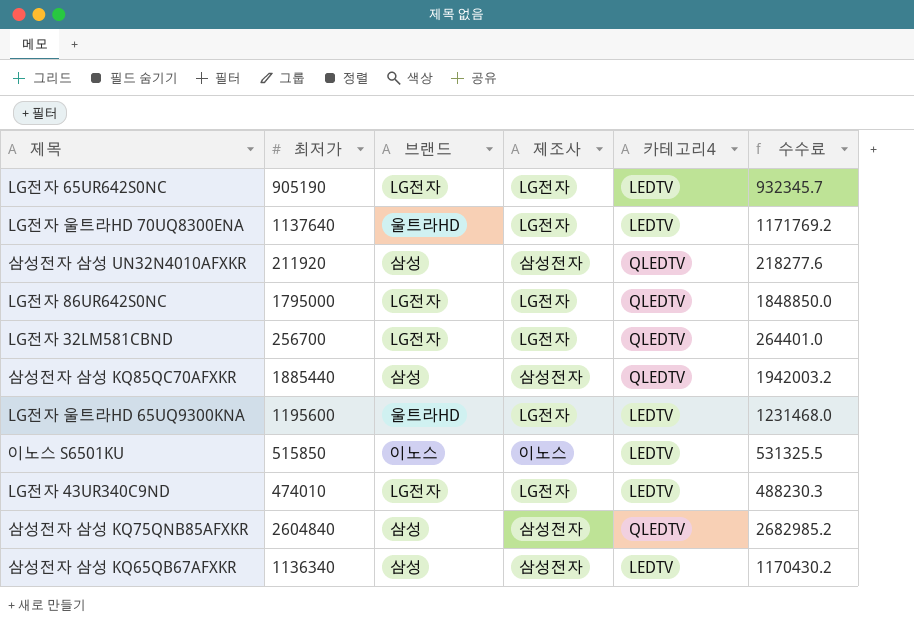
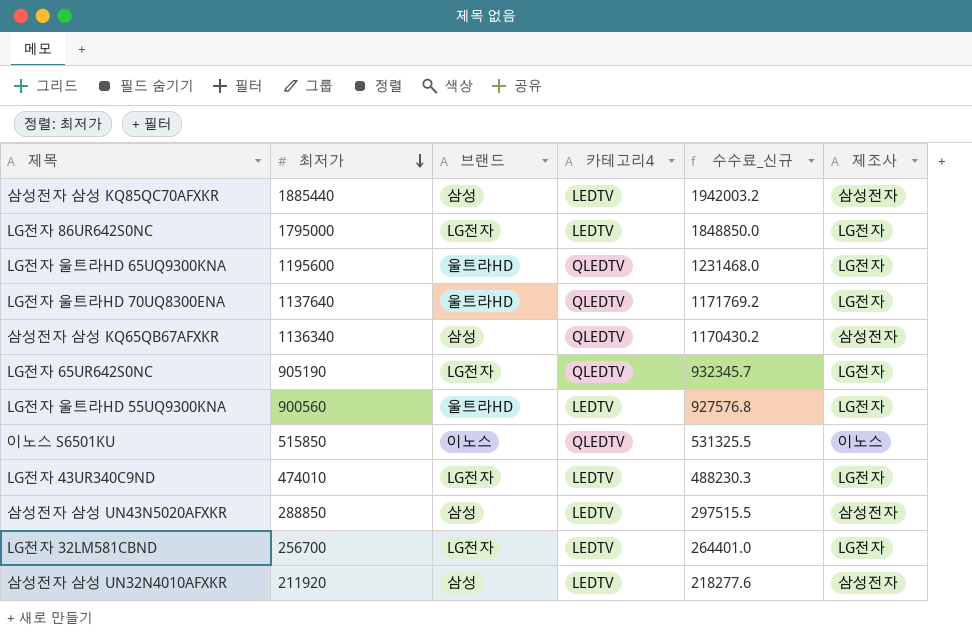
row order: none -> 최저가 descending
column name: 수수료 -> 수수료_신규
column 제조사 | position: 4 -> 6
row 삼성전자 삼성 KQ75QNB85AFXKR: 2604840 | 삼성 | 삼성전자 | QLEDTV | 2682985.2 -> none
삼성전자 삼성 KQ85QC70AFXKR | 카테고리4: QLEDTV -> LEDTV
LG전자 86UR642S0NC | 카테고리4: QLEDTV -> LEDTV
LG전자 울트라HD 65UQ9300KNA | 카테고리4: LEDTV -> QLEDTV
LG전자 울트라HD 70UQ8300ENA | 카테고리4: LEDTV -> QLEDTV
삼성전자 삼성 KQ65QB67AFXKR | 카테고리4: LEDTV -> QLEDTV
LG전자 65UR642S0NC | 카테고리4: LEDTV -> QLEDTV
row LG전자 울트라HD 55UQ9300KNA: none -> 900560 | 울트라HD | LEDTV | 927576.8 | LG전자
이노스 S6501KU | 카테고리4: LEDTV -> QLEDTV
row 삼성전자 삼성 UN43N5020AFXKR: none -> 288850 | 삼성 | LEDTV | 297515.5 | 삼성전자
LG전자 32LM581CBND | 카테고리4: QLEDTV -> LEDTV
삼성전자 삼성 UN32N4010AFXKR | 카테고리4: QLEDTV -> LEDTV

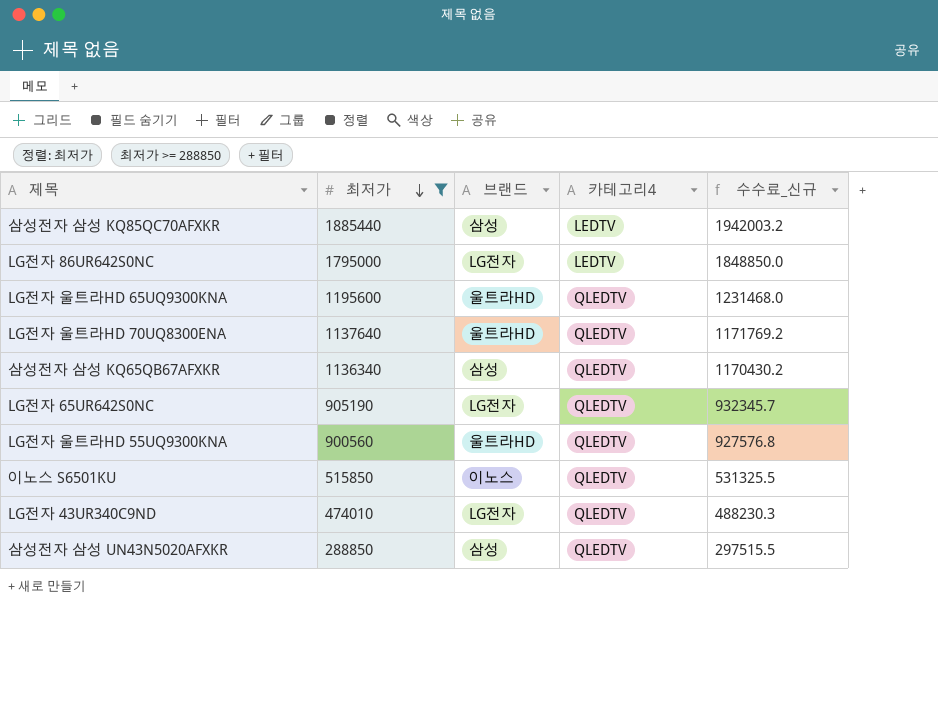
filter: none -> 최저가 >= 288850
column 제조사 | position: 6 -> none
LG전자 울트라HD 55UQ9300KNA | 카테고리4: LEDTV -> QLEDTV
LG전자 43UR340C9ND | 카테고리4: LEDTV -> QLEDTV
삼성전자 삼성 UN43N5020AFXKR | 카테고리4: LEDTV -> QLEDTV

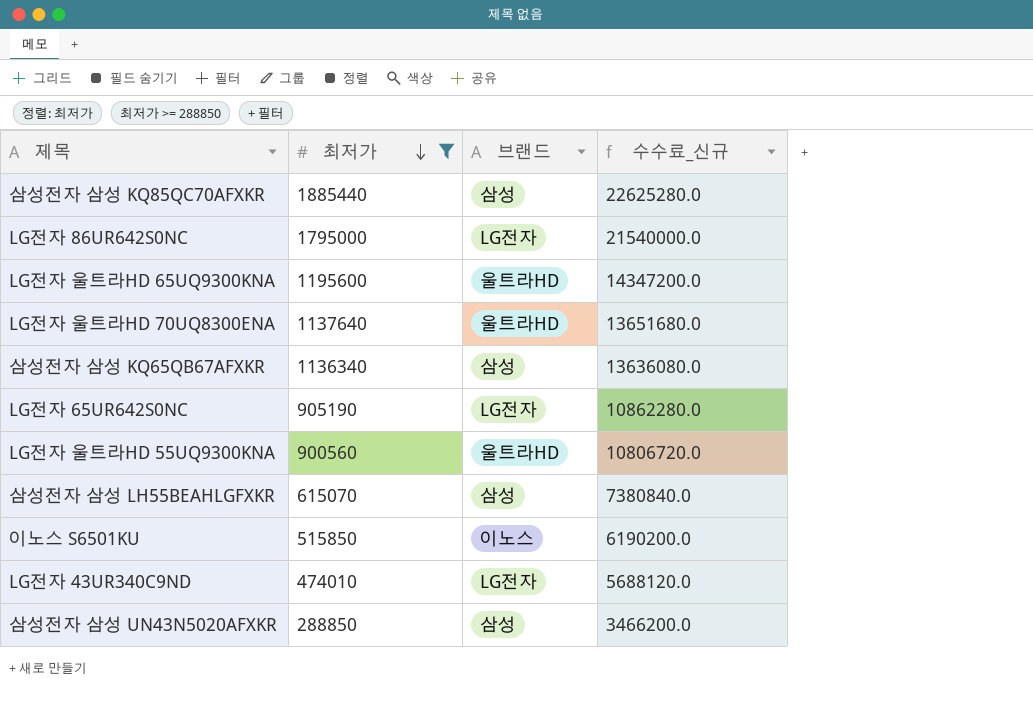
column 카테고리4 | position: 4 -> none
column 수수료_신규 | formula: [최저가] * 1.03 -> [최저가] * 12
row 삼성전자 삼성 LH55BEAHLGFXKR: none -> 615070 | 삼성 | 7380840.0

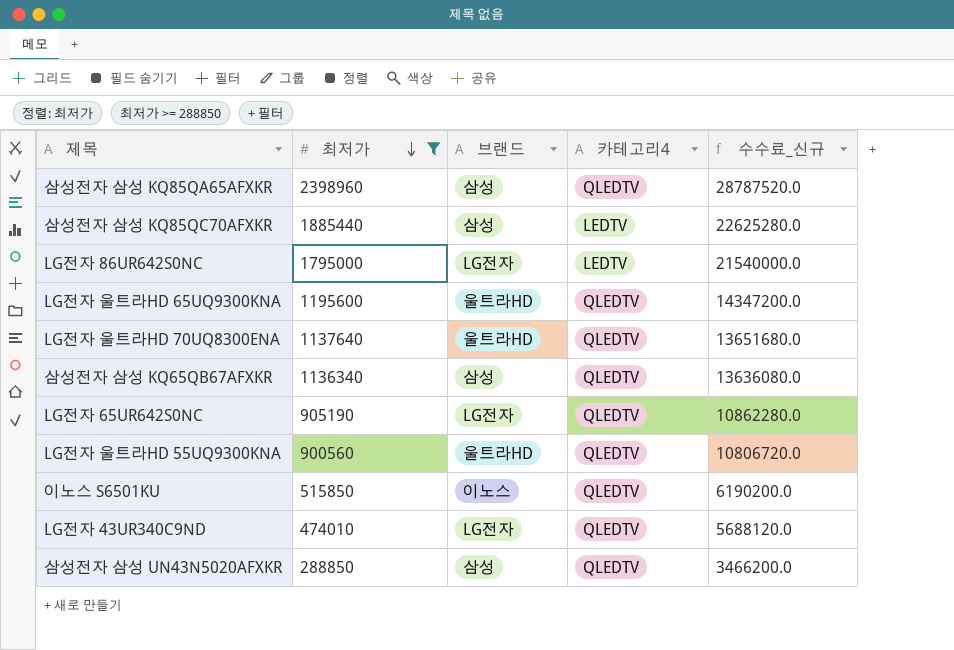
column 카테고리4 | position: none -> 4
row 삼성전자 삼성 LH55BEAHLGFXKR: 615070 | 삼성 | 7380840.0 -> none
row 삼성전자 삼성 KQ85QA65AFXKR: none -> 2398960 | 삼성 | QLEDTV | 28787520.0

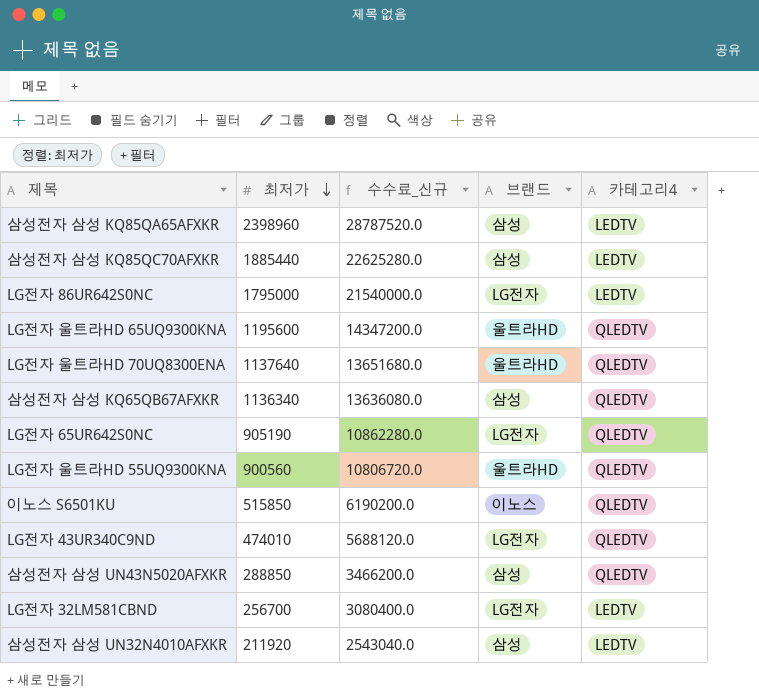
filter: 최저가 >= 288850 -> none
column 수수료_신규 | position: 5 -> 3
삼성전자 삼성 KQ85QA65AFXKR | 카테고리4: QLEDTV -> LEDTV

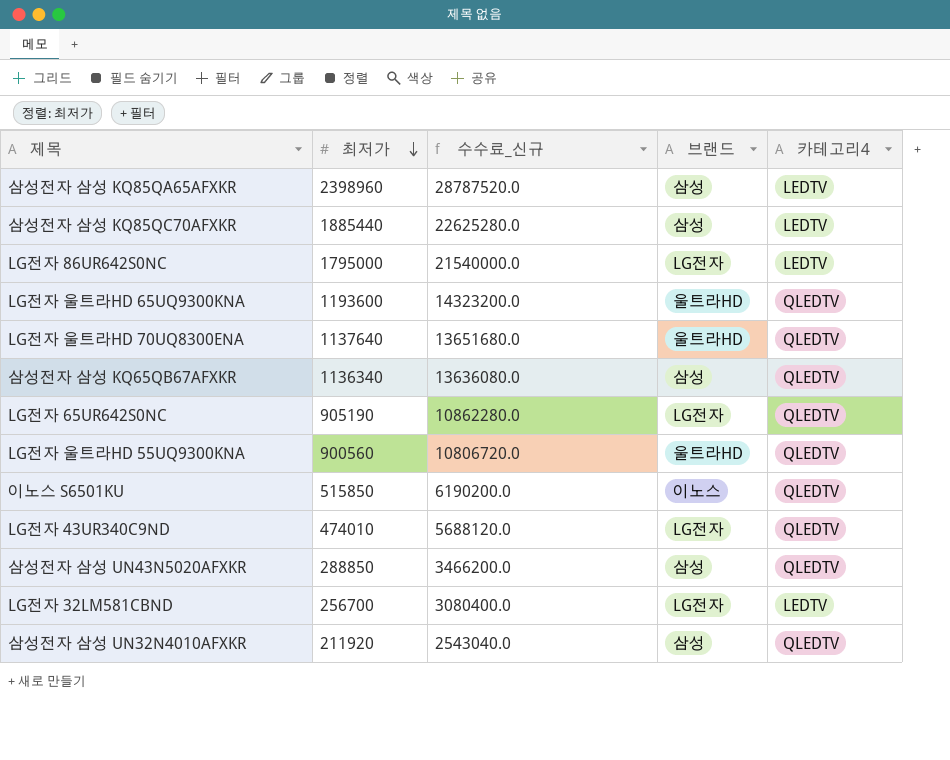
LG전자 울트라HD 65UQ9300KNA | 최저가: 1195600 -> 1193600
LG전자 울트라HD 65UQ9300KNA | 수수료_신규: 14347200.0 -> 14323200.0
삼성전자 삼성 UN32N4010AFXKR | 카테고리4: LEDTV -> QLEDTV

